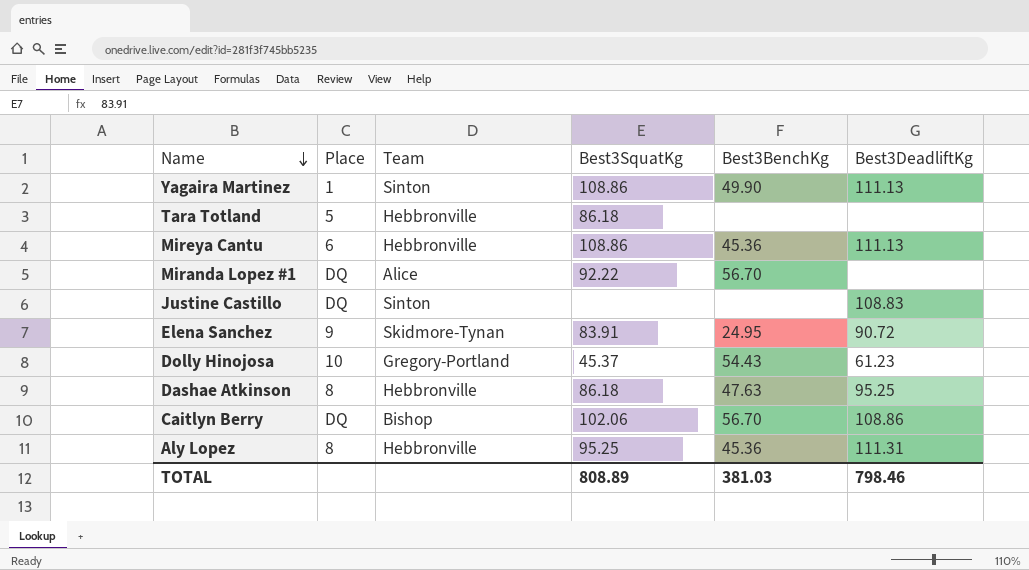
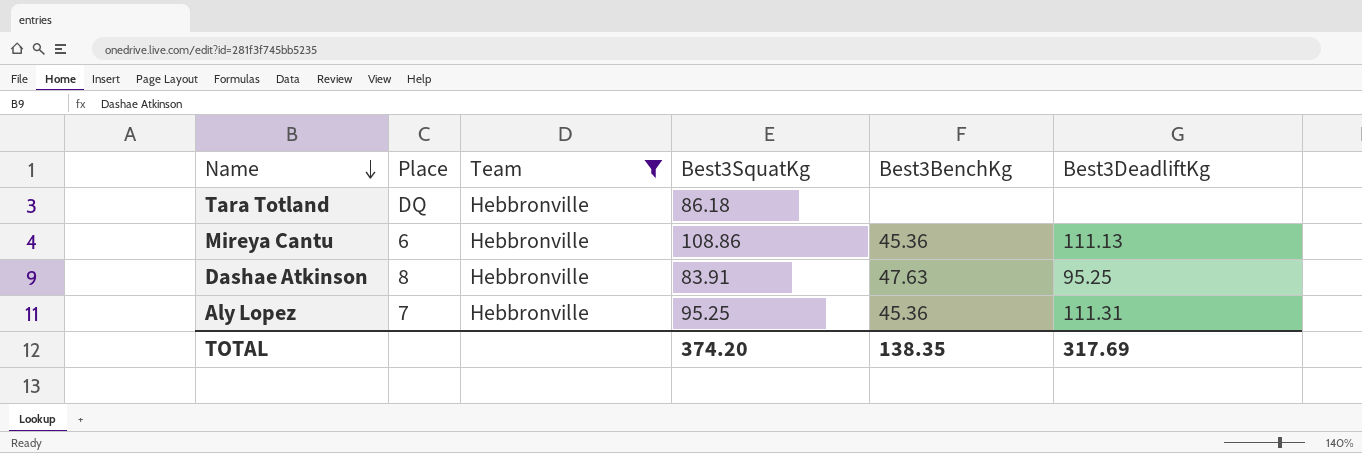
filter: none -> Team = Hebbronville
Tara Totland | Place: 5 -> DQ
Dashae Atkinson | Best3SquatKg: 86.18 -> 83.91
Aly Lopez | Place: 8 -> 7
TOTAL | Best3SquatKg: 808.89 -> 374.20
TOTAL | Best3BenchKg: 381.03 -> 138.35
TOTAL | Best3DeadliftKg: 798.46 -> 317.69

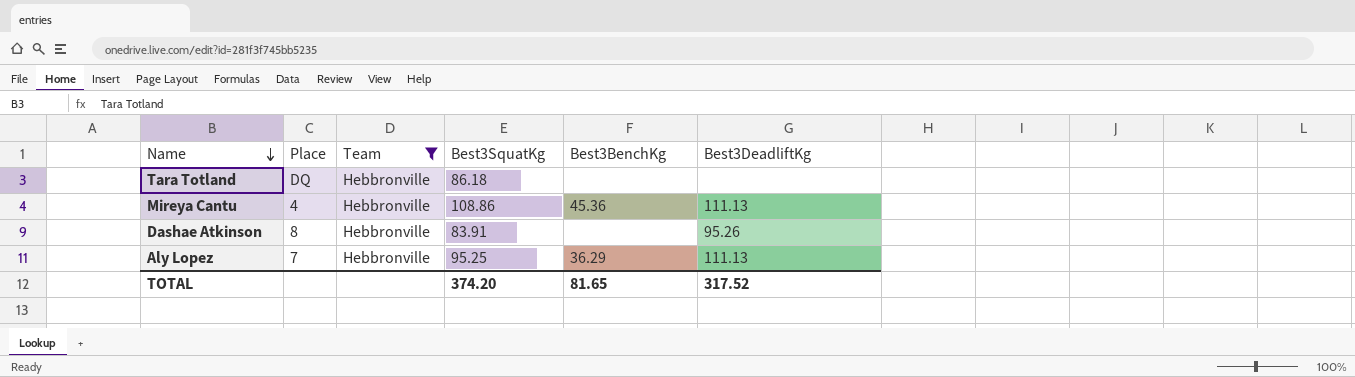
Mireya Cantu | Place: 6 -> 4
Dashae Atkinson | Best3BenchKg: 47.63 -> none
Dashae Atkinson | Best3DeadliftKg: 95.25 -> 95.26
Aly Lopez | Best3BenchKg: 45.36 -> 36.29
Aly Lopez | Best3DeadliftKg: 111.31 -> 111.13
TOTAL | Best3BenchKg: 138.35 -> 81.65
TOTAL | Best3DeadliftKg: 317.69 -> 317.52

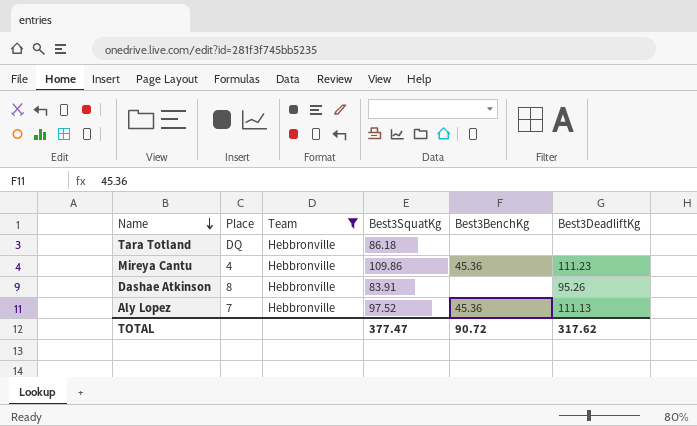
Mireya Cantu | Best3SquatKg: 108.86 -> 109.86
Mireya Cantu | Best3DeadliftKg: 111.13 -> 111.23
Aly Lopez | Best3SquatKg: 95.25 -> 97.52
Aly Lopez | Best3BenchKg: 36.29 -> 45.36
TOTAL | Best3SquatKg: 374.20 -> 377.47
TOTAL | Best3BenchKg: 81.65 -> 90.72
TOTAL | Best3DeadliftKg: 317.52 -> 317.62

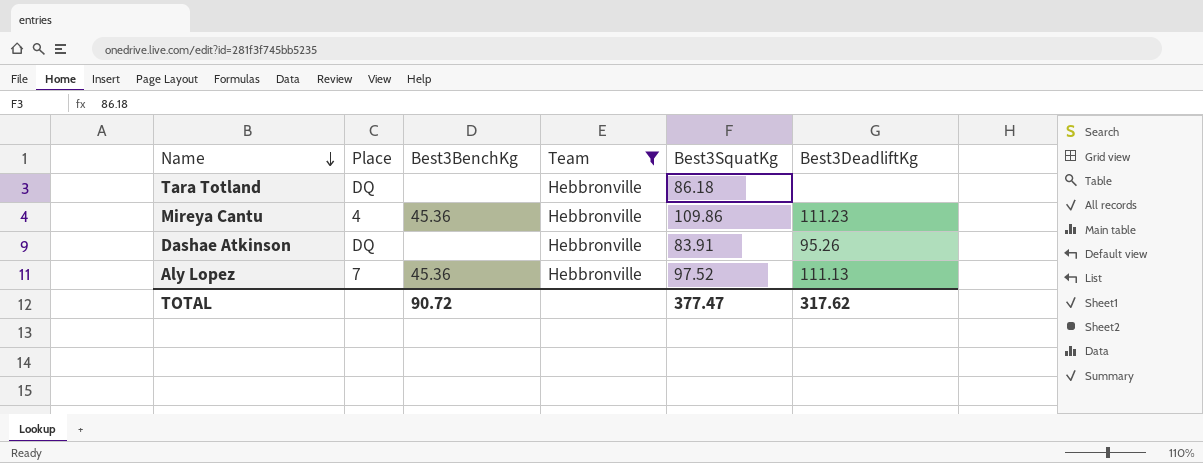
column Best3BenchKg | position: 5 -> 3
Dashae Atkinson | Place: 8 -> DQ

